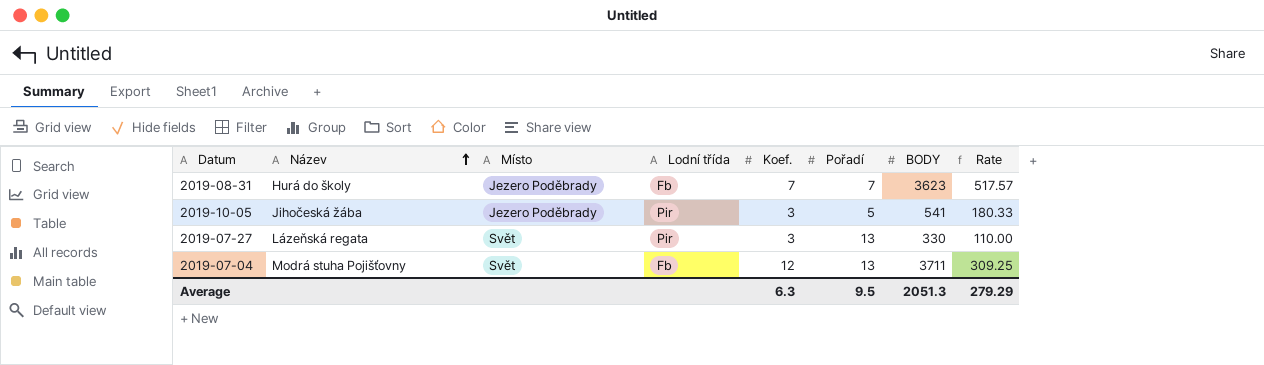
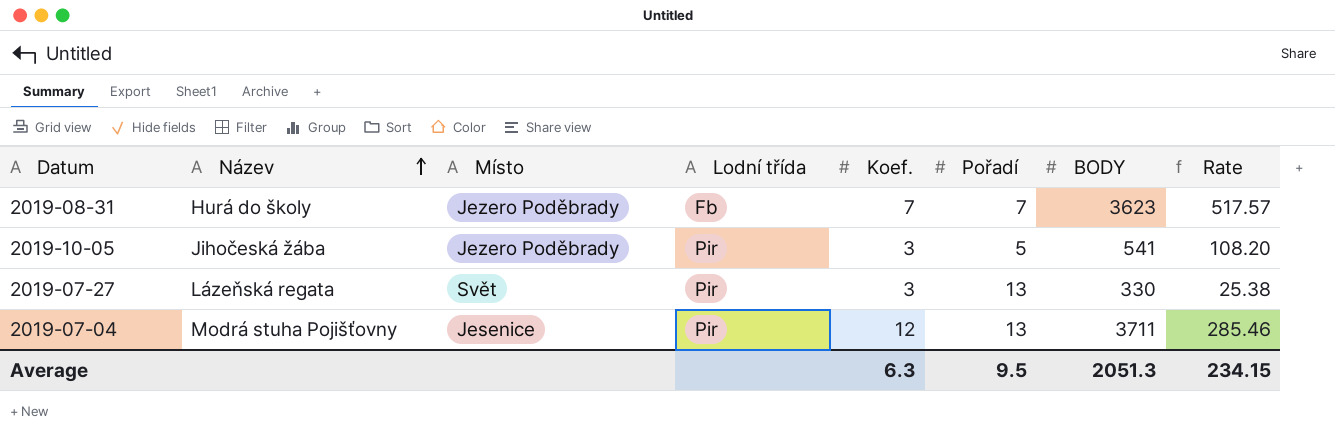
column Rate | formula: [BODY] / [Koef.] -> [BODY] / [Pořadí]
2019-07-04 | Místo: Svět -> Jesenice
2019-07-04 | Lodní třída: Fb -> Pir
Average | Rate: 279.29 -> 234.15

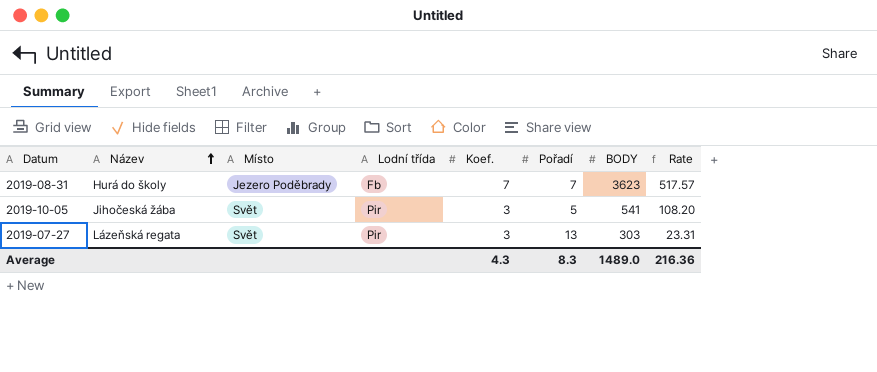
row 2019-07-04: Modrá stuha Pojišťovny | Jesenice | Pir | 12 | 13 | 3711 | 285.46 -> none
2019-10-05 | Místo: Jezero Poděbrady -> Svět
2019-07-27 | BODY: 330 -> 303
2019-07-27 | Rate: 25.38 -> 23.31
Average | Koef.: 6.3 -> 4.3
Average | Pořadí: 9.5 -> 8.3
Average | BODY: 2051.3 -> 1489.0
Average | Rate: 234.15 -> 216.36

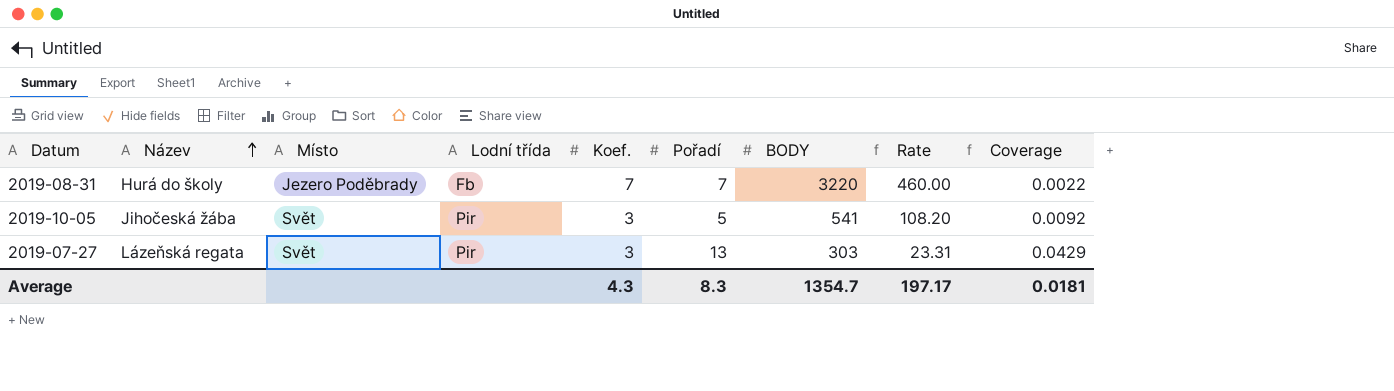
column Coverage | formula: none -> [Pořadí] / [BODY]
2019-08-31 | BODY: 3623 -> 3220
2019-08-31 | Rate: 517.57 -> 460.00
Average | BODY: 1489.0 -> 1354.7
Average | Rate: 216.36 -> 197.17

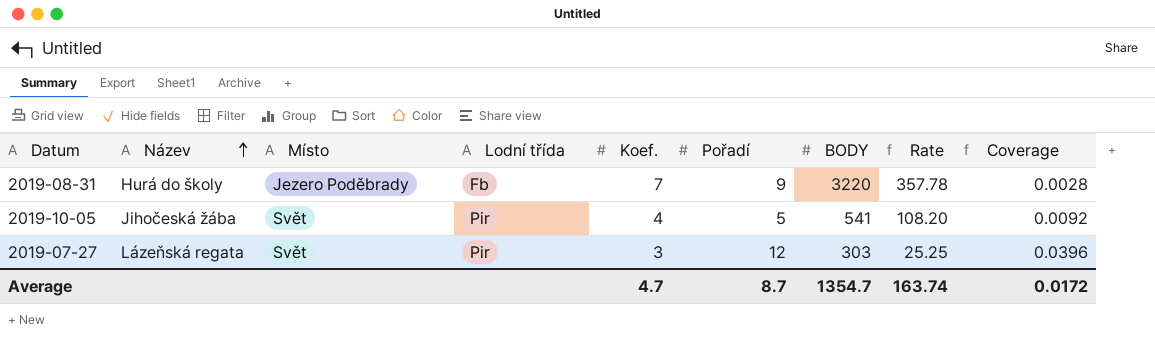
2019-08-31 | Pořadí: 7 -> 9
2019-08-31 | Rate: 460.00 -> 357.78
2019-08-31 | Coverage: 0.0022 -> 0.0028
2019-10-05 | Koef.: 3 -> 4
2019-07-27 | Pořadí: 13 -> 12
2019-07-27 | Rate: 23.31 -> 25.25
2019-07-27 | Coverage: 0.0429 -> 0.0396
Average | Koef.: 4.3 -> 4.7
Average | Pořadí: 8.3 -> 8.7
Average | Rate: 197.17 -> 163.74
Average | Coverage: 0.0181 -> 0.0172

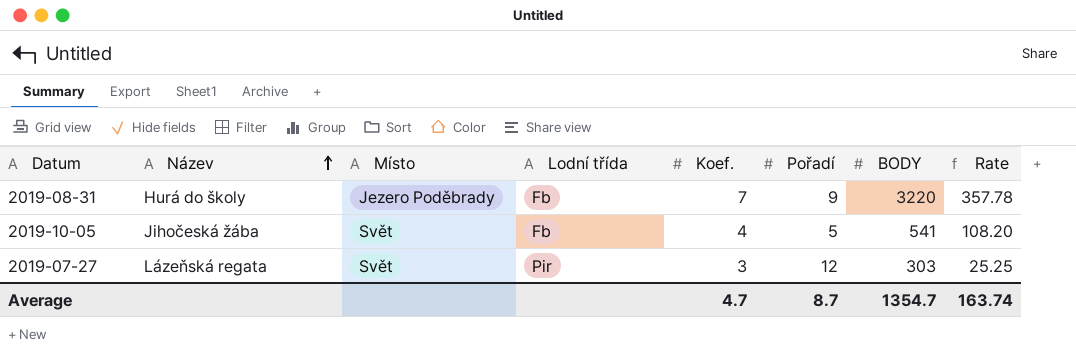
column Coverage | formula: [Pořadí] / [BODY] -> none
2019-10-05 | Lodní třída: Pir -> Fb

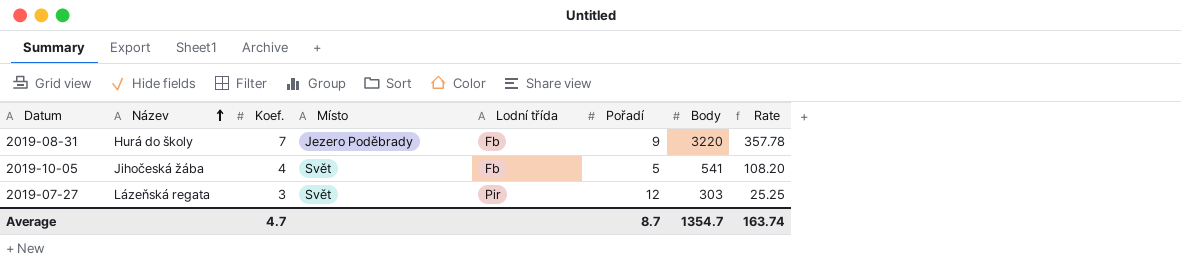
column Koef. | position: 5 -> 3
column name: BODY -> Body

